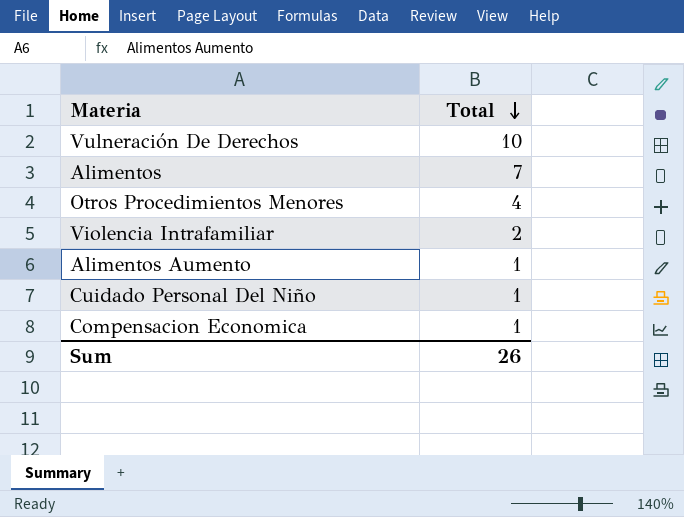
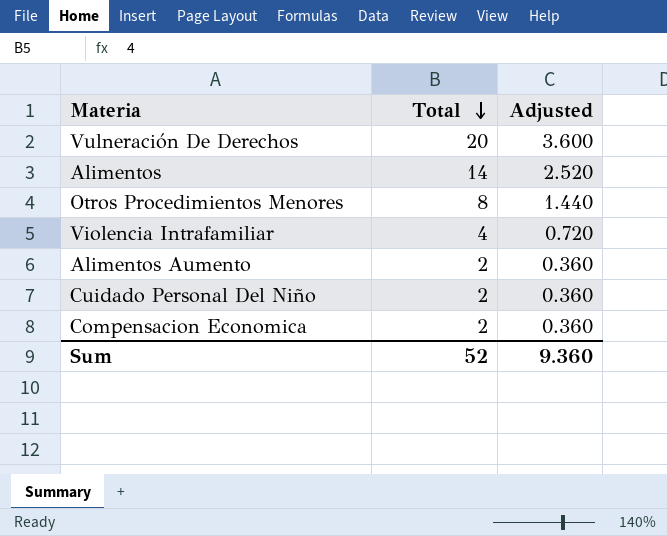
column Adjusted | formula: none -> [Total] * 0.18
Vulneración De Derechos | Total: 10 -> 20
Alimentos | Total: 7 -> 14
Otros Procedimientos Menores | Total: 4 -> 8
Violencia Intrafamiliar | Total: 2 -> 4
Alimentos Aumento | Total: 1 -> 2
Cuidado Personal Del Niño | Total: 1 -> 2
Compensacion Economica | Total: 1 -> 2
Sum | Total: 26 -> 52

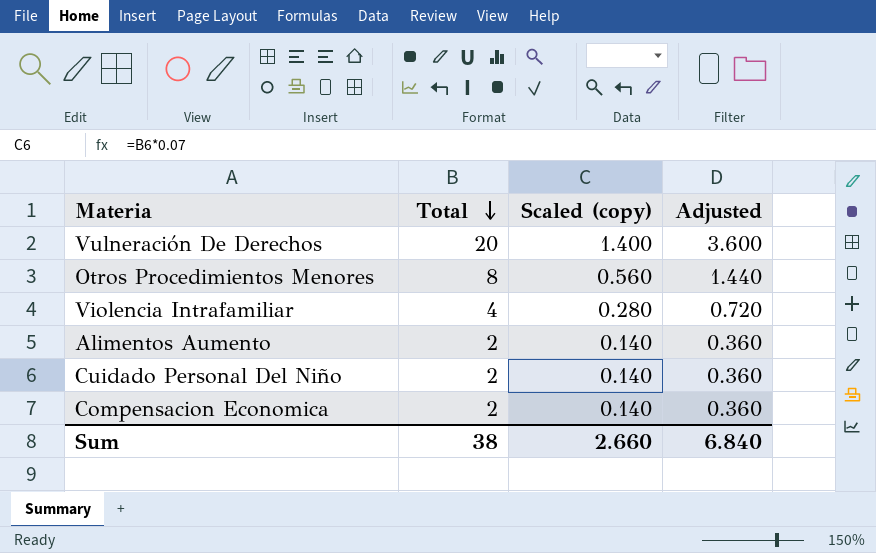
column Scaled (copy) | formula: none -> [Total] * 0.07
row Alimentos: 14 | 2.520 -> none
Sum | Total: 52 -> 38
Sum | Adjusted: 9.360 -> 6.840

